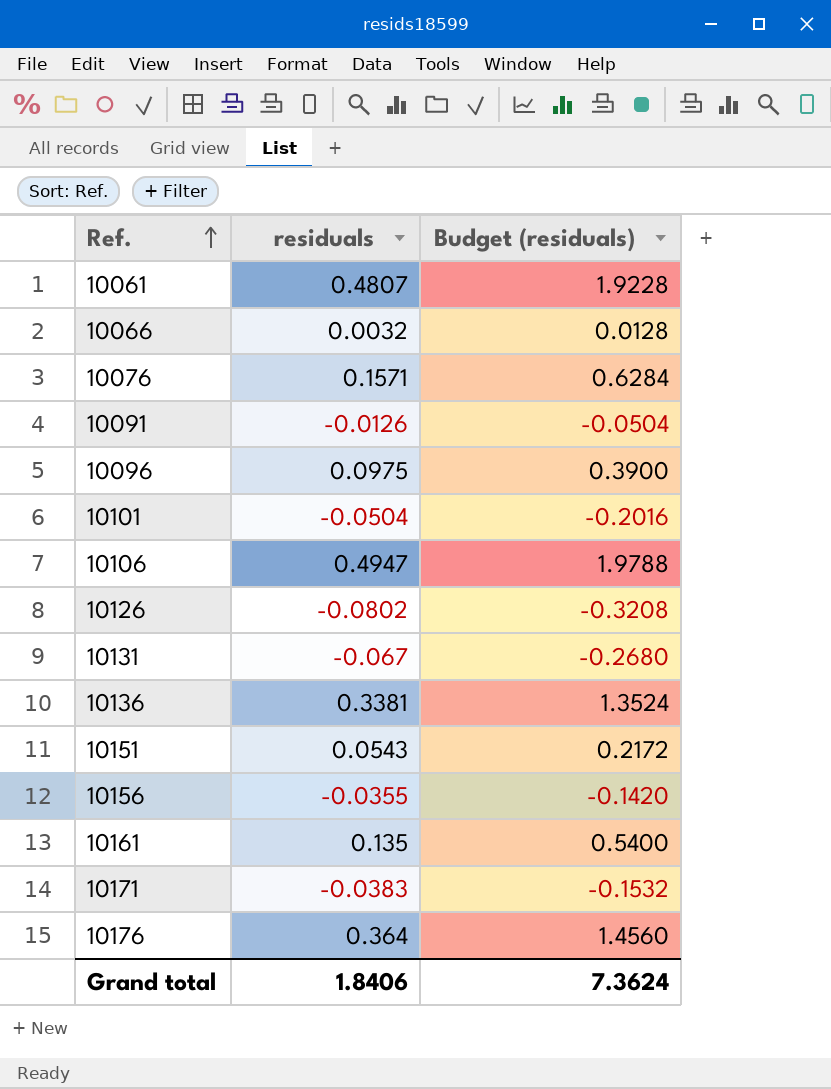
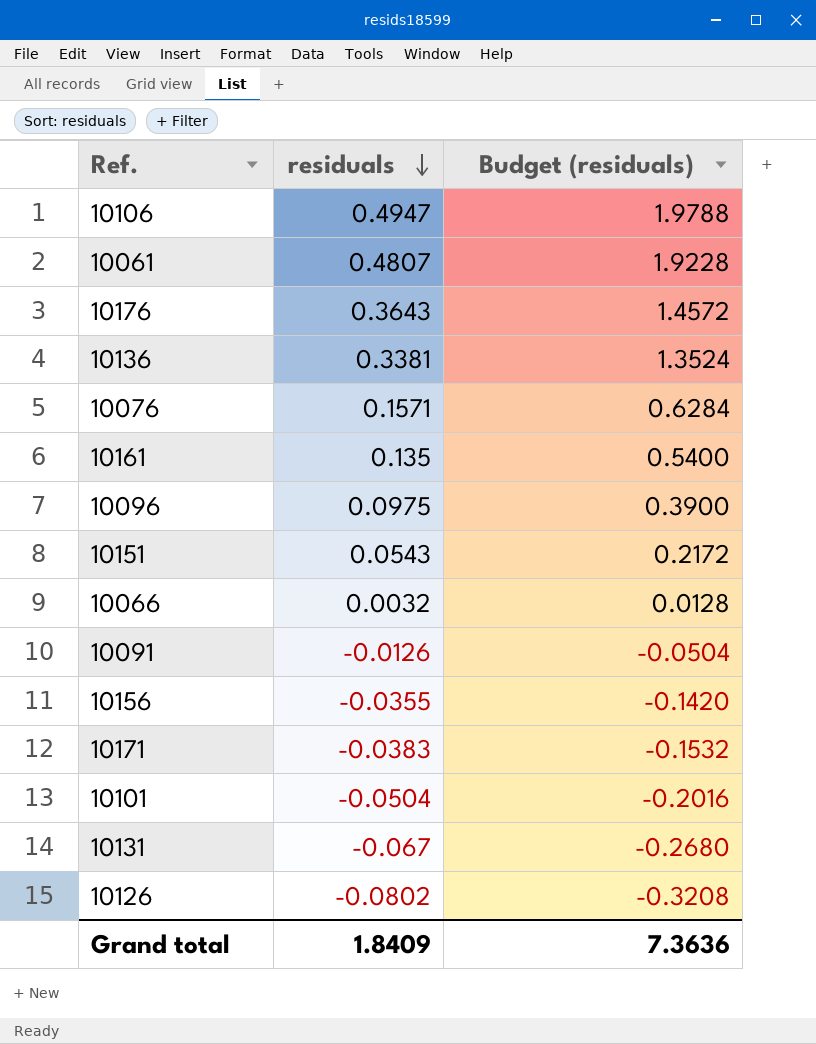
row order: Ref. ascending -> residuals descending
10176 | residuals: 0.364 -> 0.3643
10176 | Budget (residuals): 1.4560 -> 1.4572
Grand total | residuals: 1.8406 -> 1.8409
Grand total | Budget (residuals): 7.3624 -> 7.3636

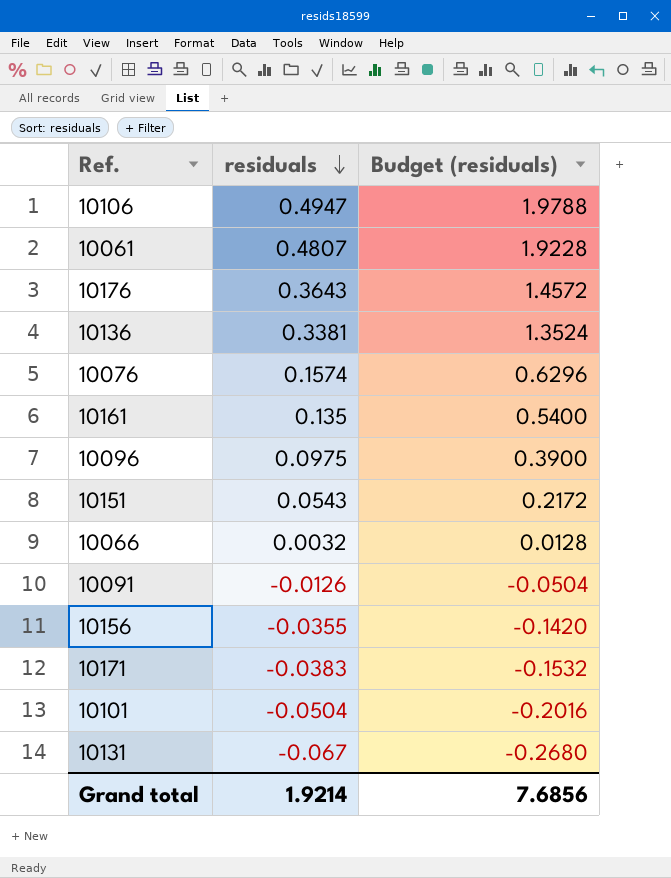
row 10126: -0.0802 | -0.3208 -> none
10076 | residuals: 0.1571 -> 0.1574
10076 | Budget (residuals): 0.6284 -> 0.6296
Grand total | residuals: 1.8409 -> 1.9214
Grand total | Budget (residuals): 7.3636 -> 7.6856

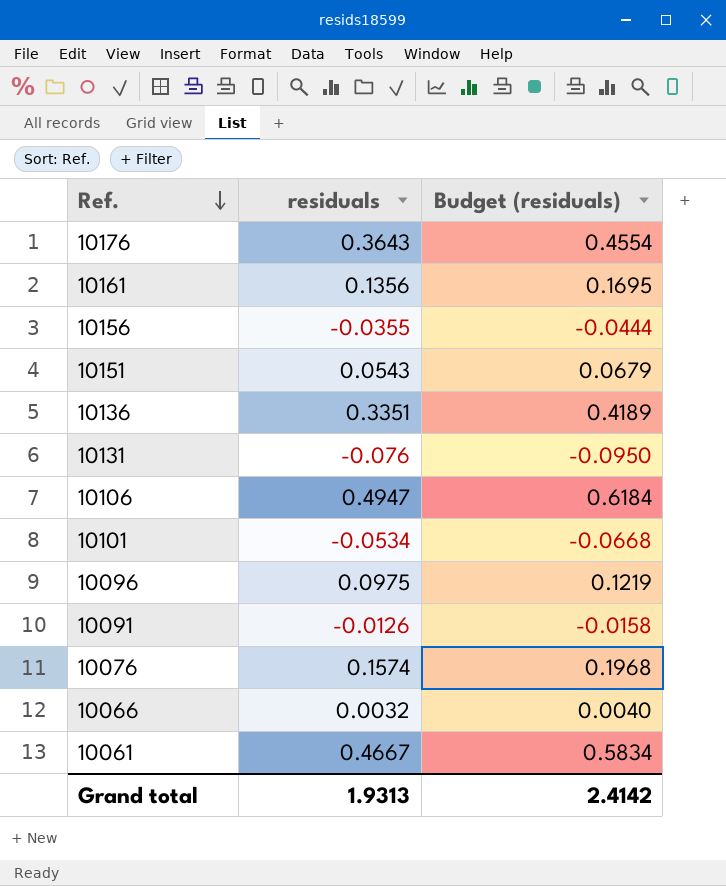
row order: residuals descending -> Ref. descending
column Budget (residuals) | formula: [residuals] * 4 -> [residuals] * 1.25
row 10171: -0.0383 | -0.1532 -> none
10161 | residuals: 0.135 -> 0.1356
10136 | residuals: 0.3381 -> 0.3351
10131 | residuals: -0.067 -> -0.076
10101 | residuals: -0.0504 -> -0.0534
10061 | residuals: 0.4807 -> 0.4667
Grand total | residuals: 1.9214 -> 1.9313
Grand total | Budget (residuals): 7.6856 -> 2.4142

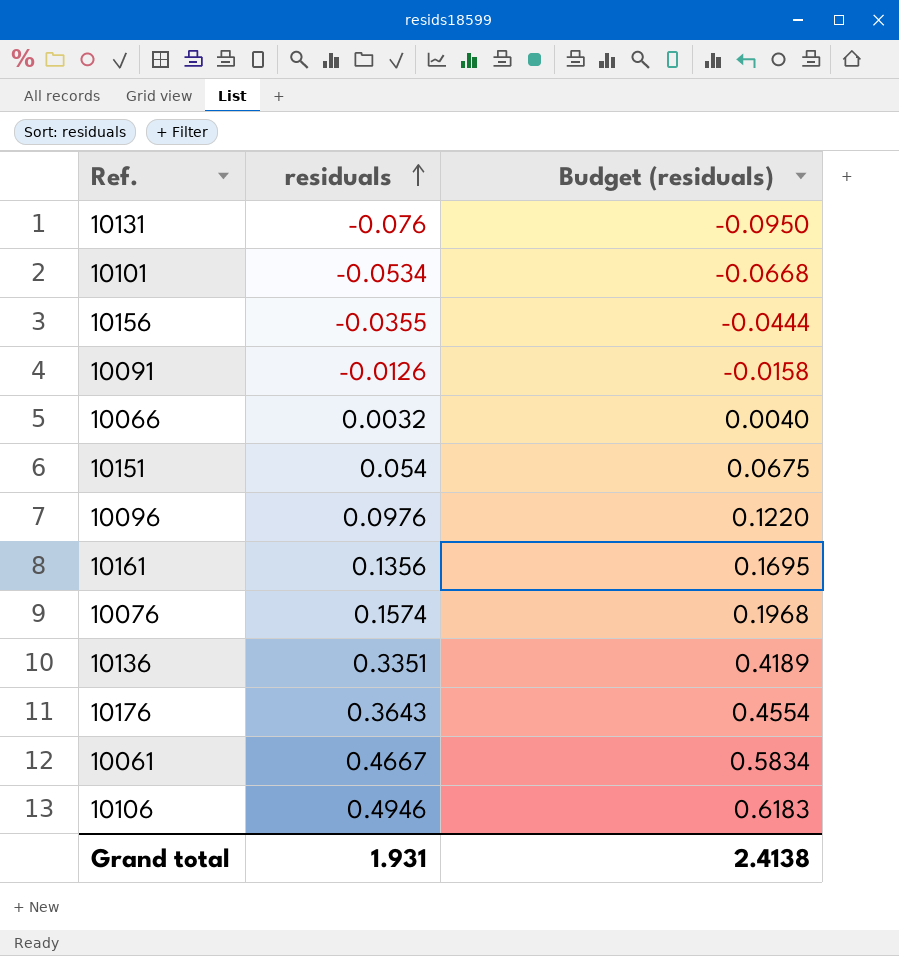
row order: Ref. descending -> residuals ascending
10151 | residuals: 0.0543 -> 0.054
10151 | Budget (residuals): 0.0679 -> 0.0675
10096 | residuals: 0.0975 -> 0.0976
10096 | Budget (residuals): 0.1219 -> 0.1220
10106 | residuals: 0.4947 -> 0.4946
10106 | Budget (residuals): 0.6184 -> 0.6183
Grand total | residuals: 1.9313 -> 1.931
Grand total | Budget (residuals): 2.4142 -> 2.4138

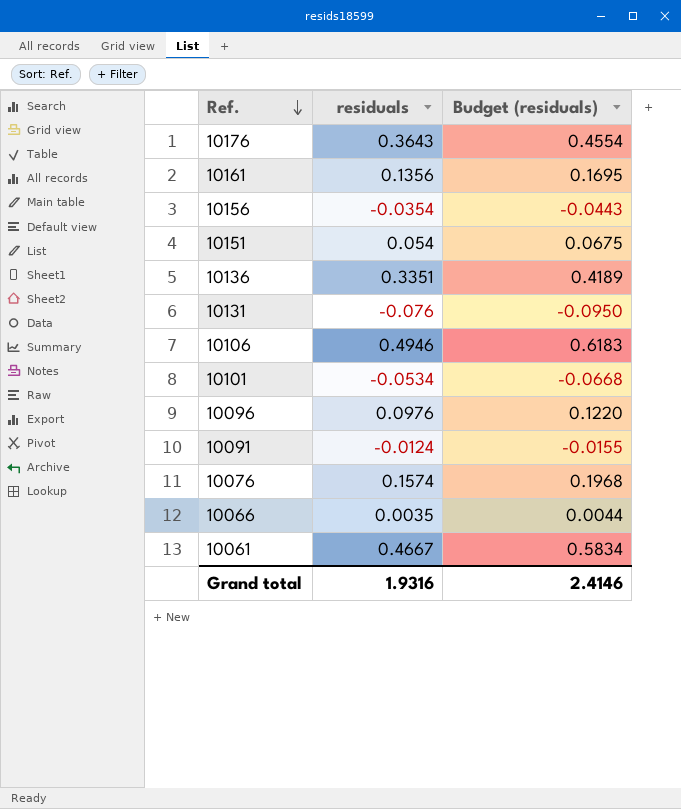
row order: residuals ascending -> Ref. descending
10156 | residuals: -0.0355 -> -0.0354
10156 | Budget (residuals): -0.0444 -> -0.0443
10091 | residuals: -0.0126 -> -0.0124
10091 | Budget (residuals): -0.0158 -> -0.0155
10066 | residuals: 0.0032 -> 0.0035
10066 | Budget (residuals): 0.0040 -> 0.0044
Grand total | residuals: 1.931 -> 1.9316
Grand total | Budget (residuals): 2.4138 -> 2.4146

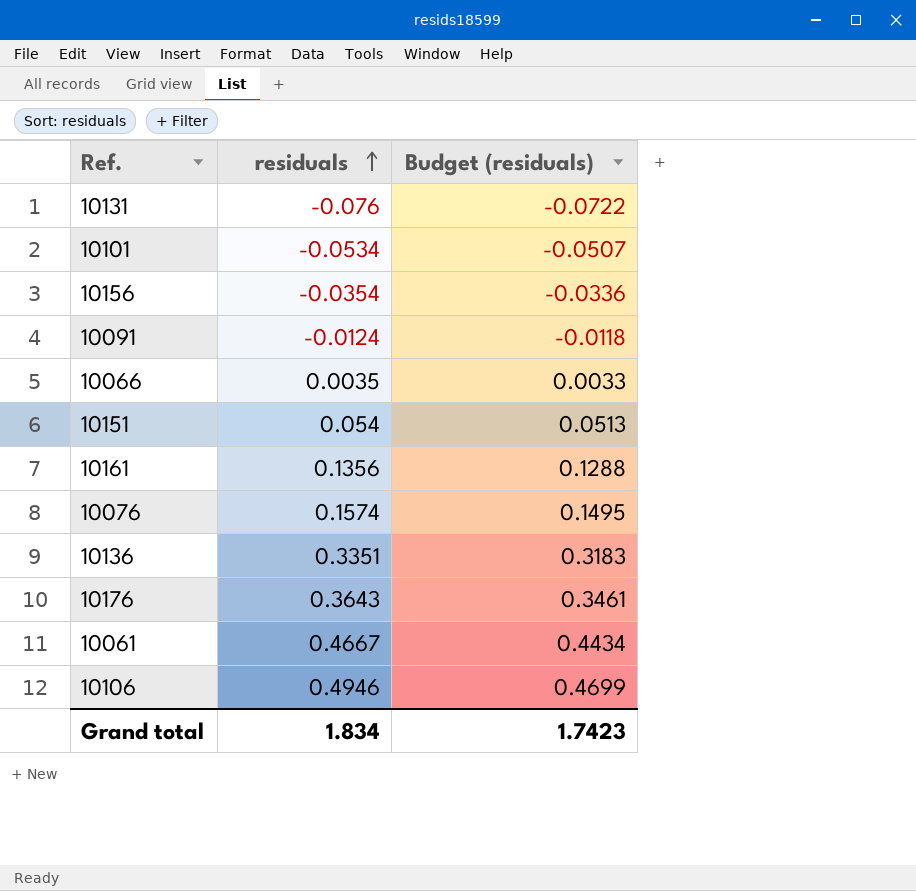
row order: Ref. descending -> residuals ascending
column Budget (residuals) | formula: [residuals] * 1.25 -> [residuals] * 0.95
row 10096: 0.0976 | 0.1220 -> none
Grand total | residuals: 1.9316 -> 1.834
Grand total | Budget (residuals): 2.4146 -> 1.7423

